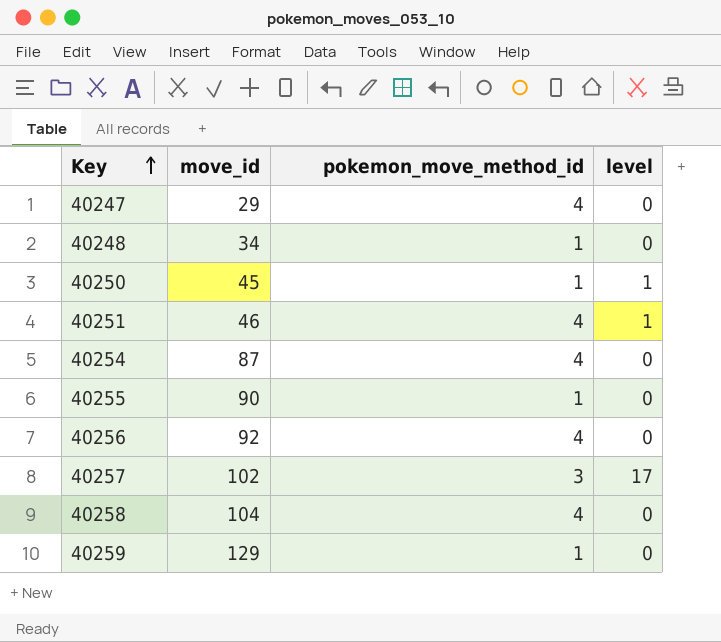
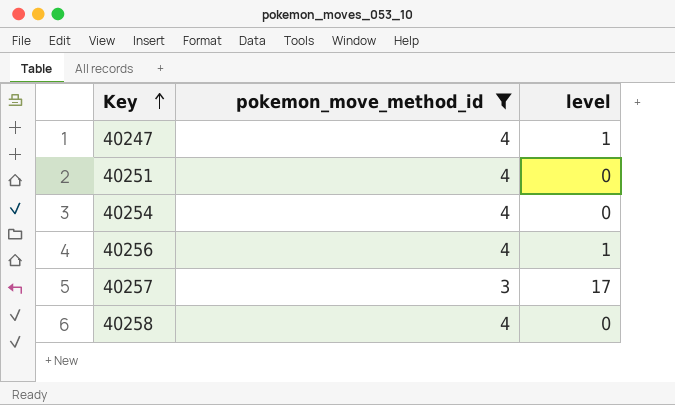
filter: none -> pokemon_move_method_id != 1
column move_id | position: 2 -> none
40247 | level: 0 -> 1
40251 | level: 1 -> 0
40256 | level: 0 -> 1

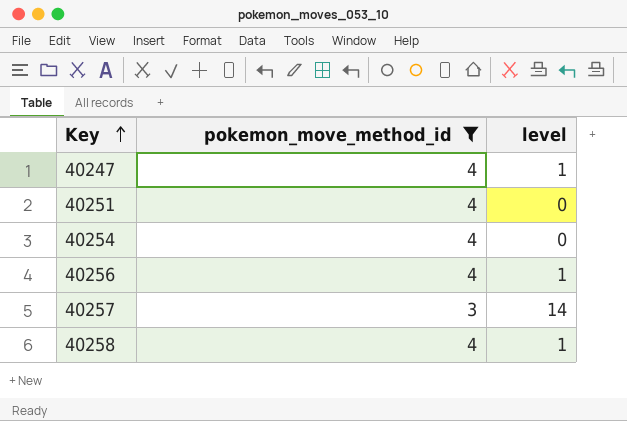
40257 | level: 17 -> 14
40258 | level: 0 -> 1

